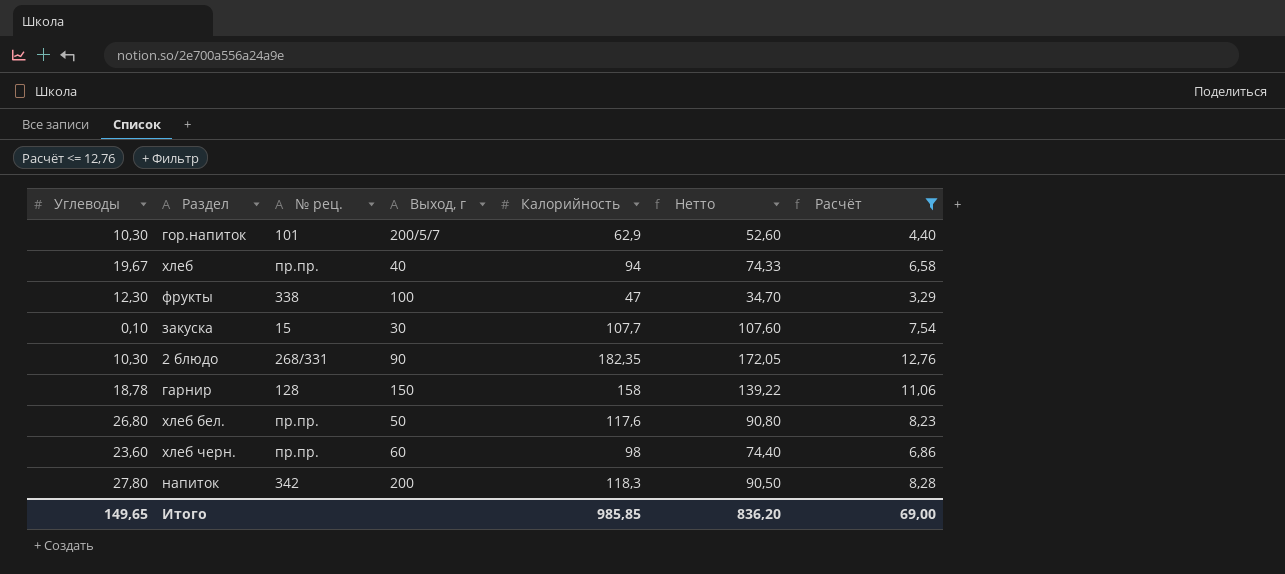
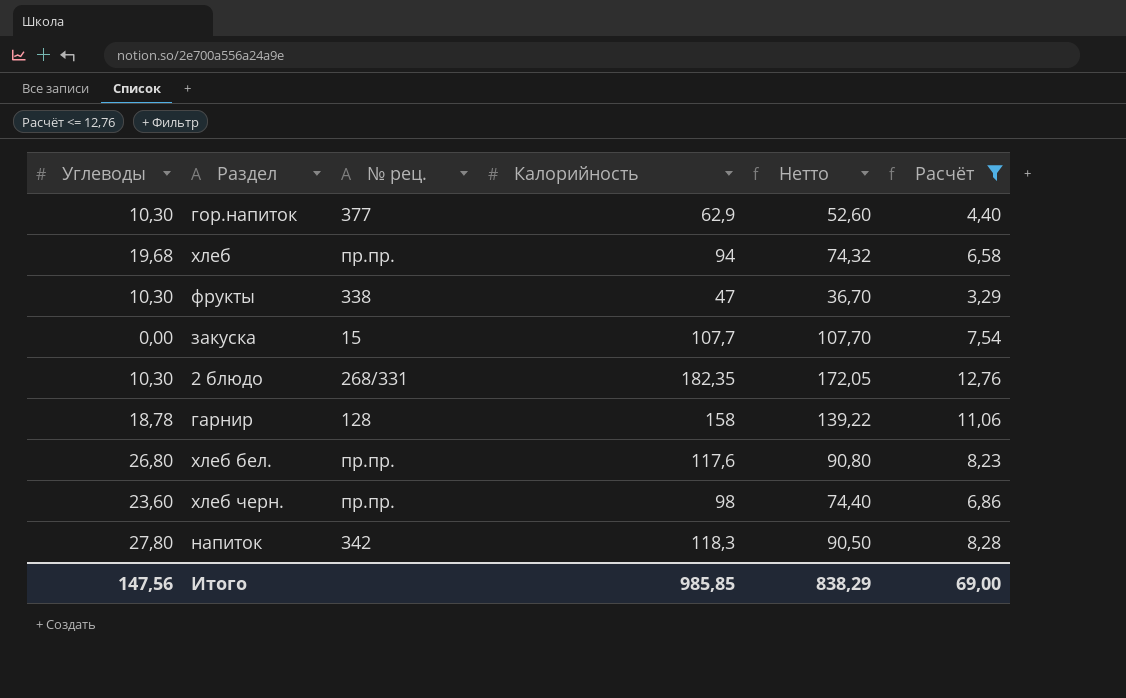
column Выход, г | position: 4 -> none
гор.напиток | № рец.: 101 -> 377
хлеб | Углеводы: 19,67 -> 19,68
хлеб | Нетто: 74,33 -> 74,32
фрукты | Углеводы: 12,30 -> 10,30
фрукты | Нетто: 34,70 -> 36,70
закуска | Углеводы: 0,10 -> 0,00
закуска | Нетто: 107,60 -> 107,70
Итого | Углеводы: 149,65 -> 147,56
Итого | Нетто: 836,20 -> 838,29

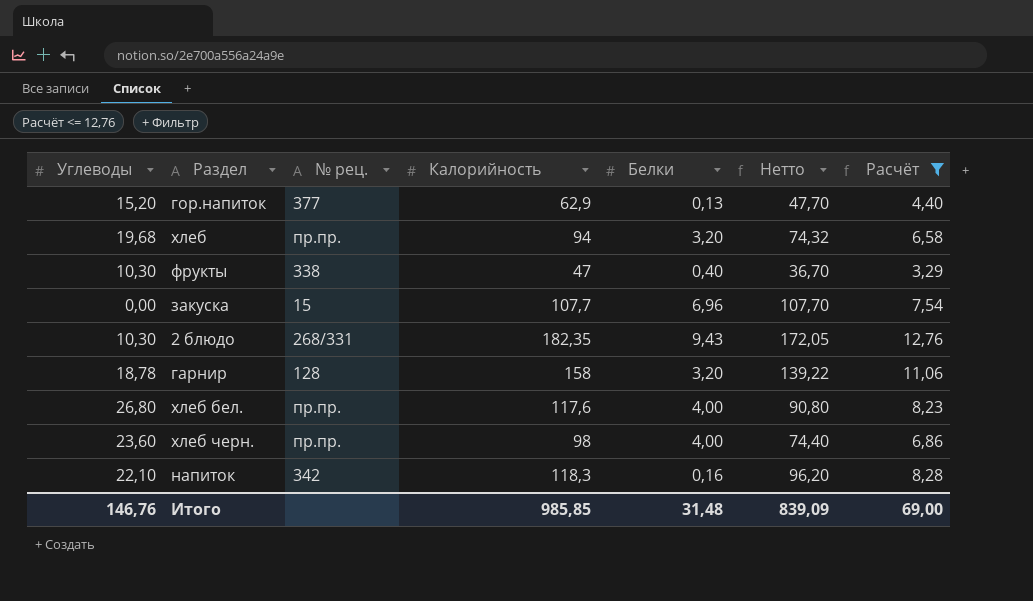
column Белки | position: none -> 5
гор.напиток | Углеводы: 10,30 -> 15,20
гор.напиток | Нетто: 52,60 -> 47,70
напиток | Углеводы: 27,80 -> 22,10
напиток | Нетто: 90,50 -> 96,20
Итого | Углеводы: 147,56 -> 146,76
Итого | Нетто: 838,29 -> 839,09

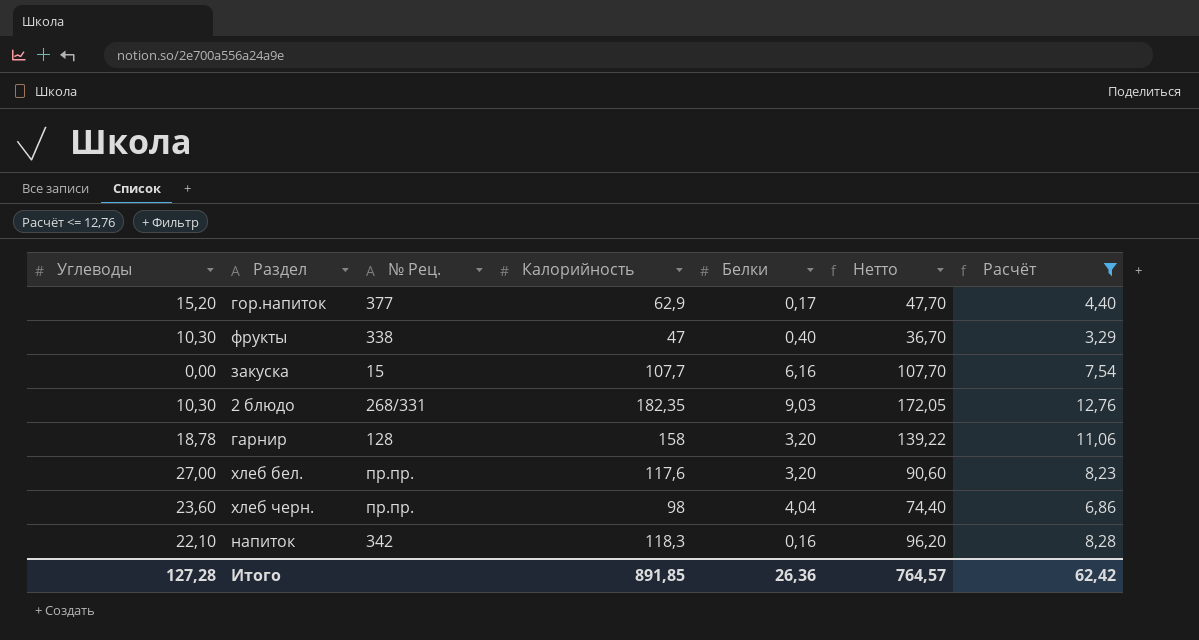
column name: № рец. -> № Рец.
row хлеб: 19,68 | пр.пр. | 94 | 3,20 | 74,32 | 6,58 -> none
гор.напиток | Белки: 0,13 -> 0,17
закуска | Белки: 6,96 -> 6,16
2 блюдо | Белки: 9,43 -> 9,03
хлеб бел. | Углеводы: 26,80 -> 27,00
хлеб бел. | Белки: 4,00 -> 3,20
хлеб бел. | Нетто: 90,80 -> 90,60
хлеб черн. | Белки: 4,00 -> 4,04
Итого | Углеводы: 146,76 -> 127,28
Итого | Калорийность: 985,85 -> 891,85
Итого | Белки: 31,48 -> 26,36
Итого | Нетто: 839,09 -> 764,57
Итого | Расчёт: 69,00 -> 62,42

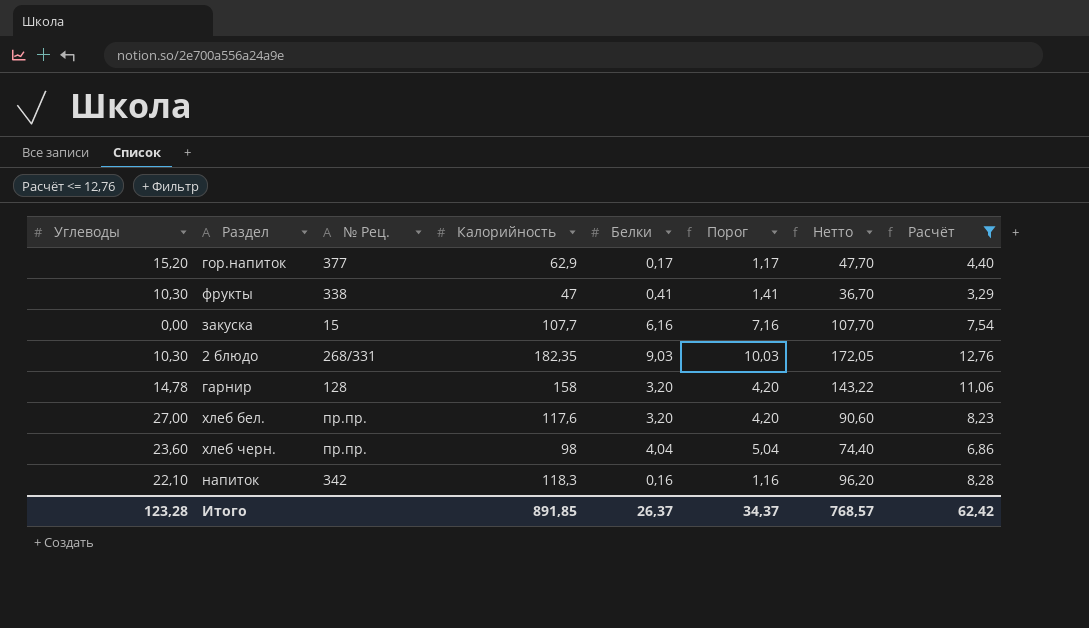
column Порог | formula: none -> [Белки] + 1
фрукты | Белки: 0,40 -> 0,41
гарнир | Углеводы: 18,78 -> 14,78
гарнир | Нетто: 139,22 -> 143,22
Итого | Углеводы: 127,28 -> 123,28
Итого | Белки: 26,36 -> 26,37
Итого | Нетто: 764,57 -> 768,57

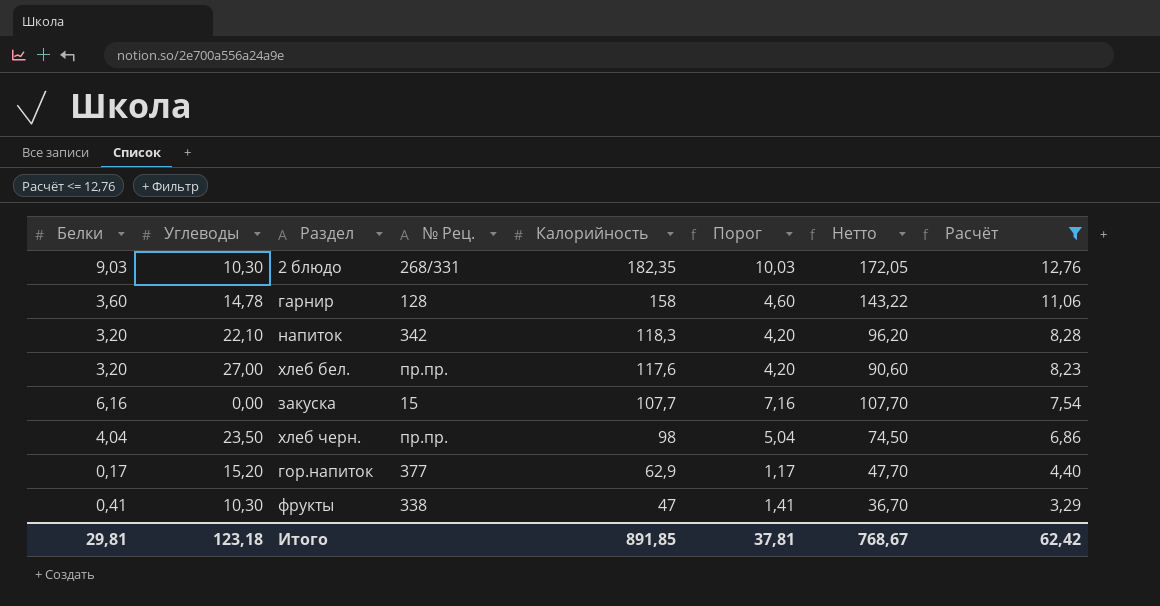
row order: none -> Калорийность descending
column Белки | position: 5 -> 1
гарнир | Белки: 3,20 -> 3,60
гарнир | Порог: 4,20 -> 4,60
напиток | Белки: 0,16 -> 3,20
напиток | Порог: 1,16 -> 4,20
хлеб черн. | Углеводы: 23,60 -> 23,50
хлеб черн. | Нетто: 74,40 -> 74,50
Итого | Белки: 26,37 -> 29,81
Итого | Углеводы: 123,28 -> 123,18
Итого | Порог: 34,37 -> 37,81
Итого | Нетто: 768,57 -> 768,67

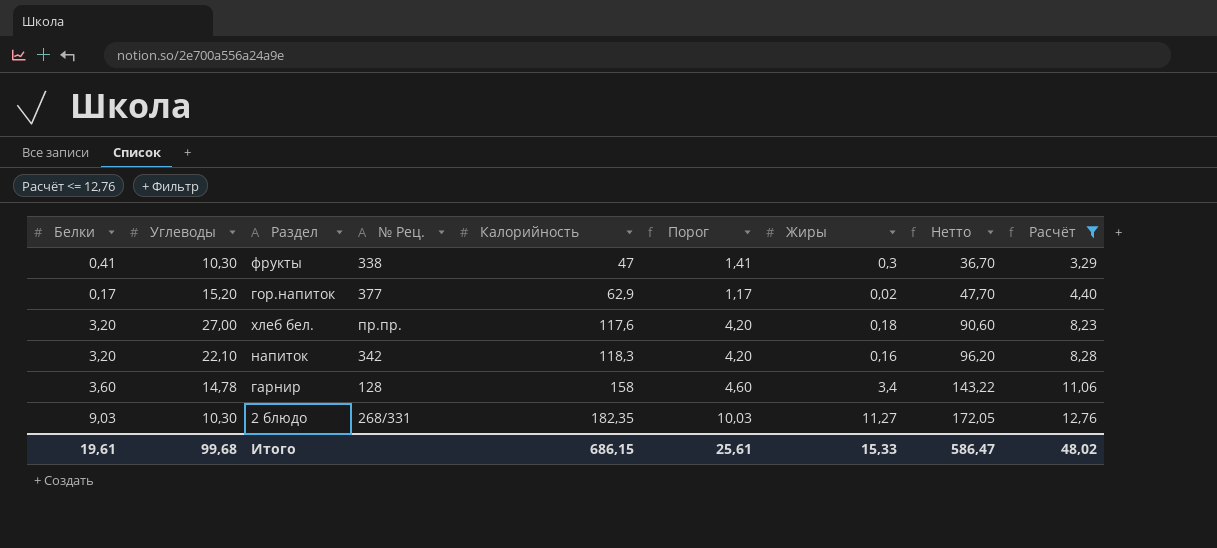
row order: Калорийность descending -> Калорийность ascending
column Жиры | position: none -> 7
row закуска: 6,16 | 0,00 | 15 | 107,7 | 7,16 | 107,70 | 7,54 -> none
row хлеб черн.: 4,04 | 23,50 | пр.пр. | 98 | 5,04 | 74,50 | 6,86 -> none
Итого | Белки: 29,81 -> 19,61
Итого | Углеводы: 123,18 -> 99,68
Итого | Калорийность: 891,85 -> 686,15
Итого | Порог: 37,81 -> 25,61
Итого | Нетто: 768,67 -> 586,47
Итого | Расчёт: 62,42 -> 48,02

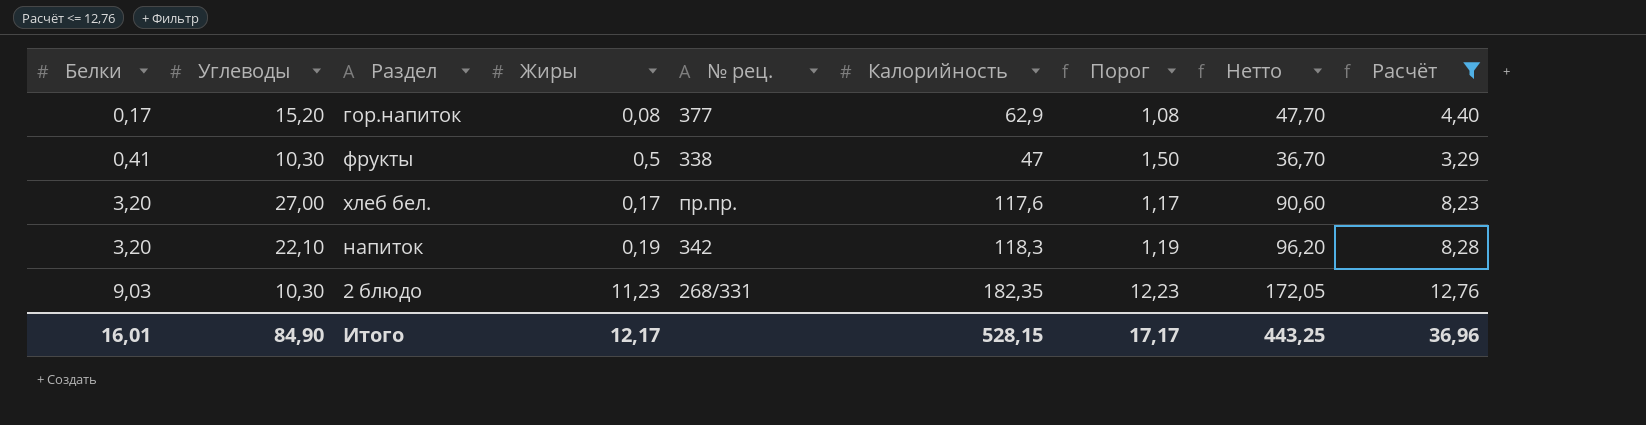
row order: Калорийность ascending -> Белки ascending
column Жиры | position: 7 -> 4
column name: № Рец. -> № рец.
column Порог | formula: [Белки] + 1 -> [Жиры] + 1
row гарнир: 3,60 | 14,78 | 128 | 158 | 4,60 | 3,4 | 143,22 | 11,06 -> none
гор.напиток | Жиры: 0,02 -> 0,08
фрукты | Жиры: 0,3 -> 0,5
хлеб бел. | Жиры: 0,18 -> 0,17
напиток | Жиры: 0,16 -> 0,19
2 блюдо | Жиры: 11,27 -> 11,23
Итого | Белки: 19,61 -> 16,01
Итого | Углеводы: 99,68 -> 84,90
Итого | Жиры: 15,33 -> 12,17
Итого | Калорийность: 686,15 -> 528,15
Итого | Порог: 25,61 -> 17,17
Итого | Нетто: 586,47 -> 443,25
Итого | Расчёт: 48,02 -> 36,96

